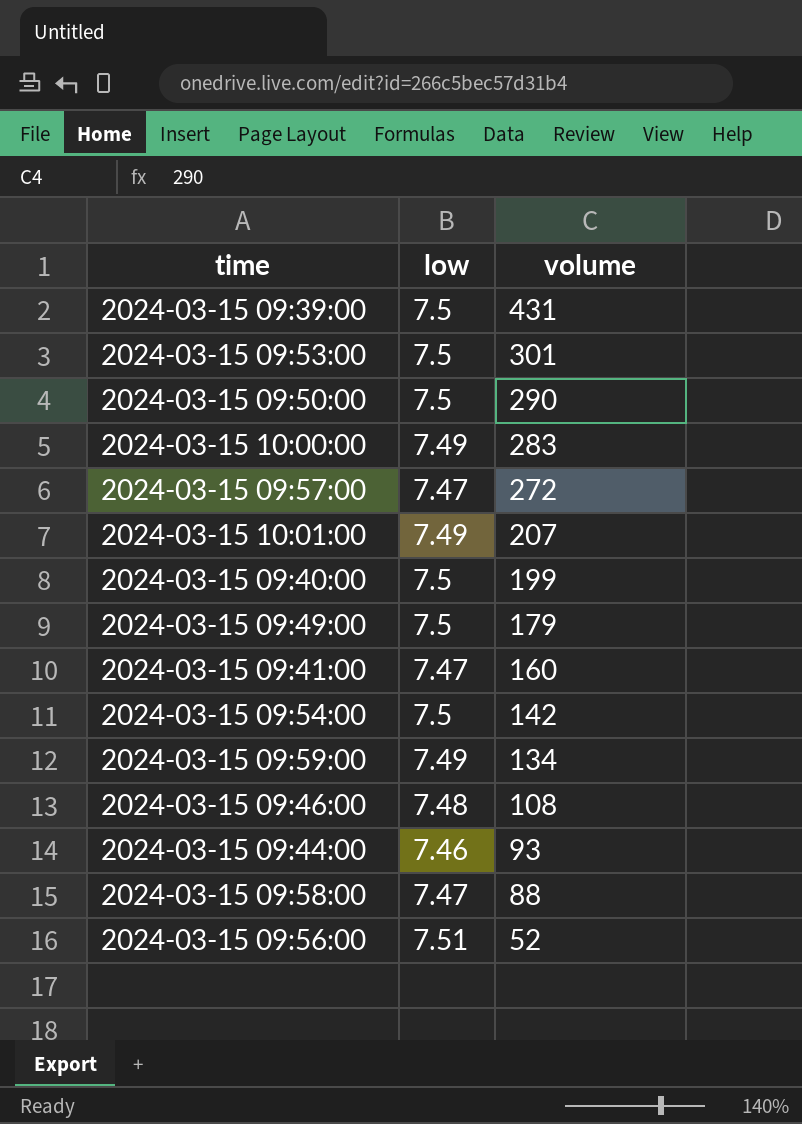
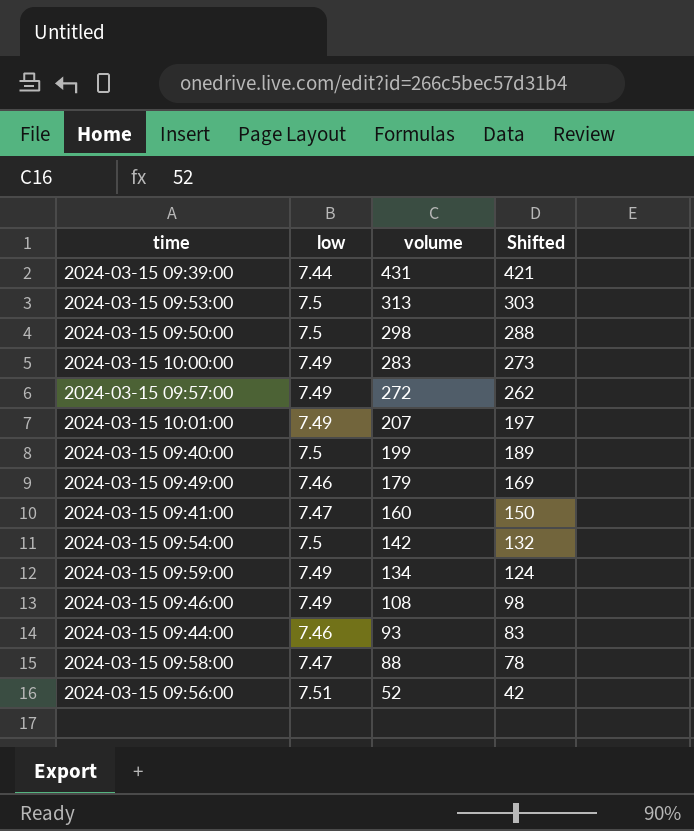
column Shifted | formula: none -> [volume] - 10
2024-03-15 09:39:00 | low: 7.5 -> 7.44
2024-03-15 09:53:00 | volume: 301 -> 313
2024-03-15 09:50:00 | volume: 290 -> 298
2024-03-15 09:57:00 | low: 7.47 -> 7.49
2024-03-15 09:49:00 | low: 7.5 -> 7.46
2024-03-15 09:46:00 | low: 7.48 -> 7.49

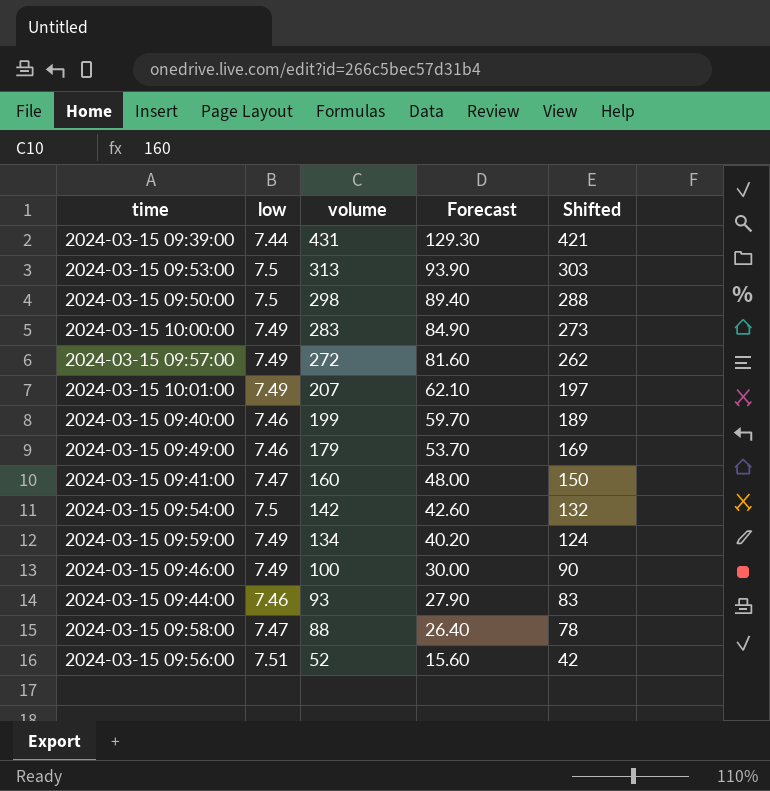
column Forecast | formula: none -> [volume] * 0.3
2024-03-15 09:40:00 | low: 7.5 -> 7.46
2024-03-15 09:46:00 | volume: 108 -> 100
2024-03-15 09:46:00 | Shifted: 98 -> 90

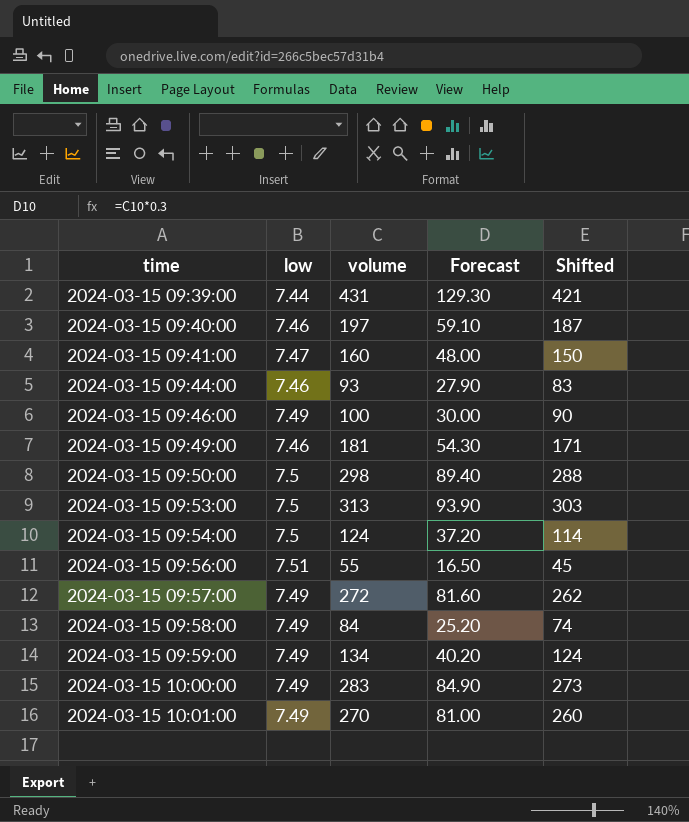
row order: volume descending -> time ascending
2024-03-15 09:40:00 | volume: 199 -> 197
2024-03-15 09:40:00 | Forecast: 59.70 -> 59.10
2024-03-15 09:40:00 | Shifted: 189 -> 187
2024-03-15 09:49:00 | volume: 179 -> 181
2024-03-15 09:49:00 | Forecast: 53.70 -> 54.30
2024-03-15 09:49:00 | Shifted: 169 -> 171
2024-03-15 09:54:00 | volume: 142 -> 124
2024-03-15 09:54:00 | Forecast: 42.60 -> 37.20
2024-03-15 09:54:00 | Shifted: 132 -> 114
2024-03-15 09:56:00 | volume: 52 -> 55
2024-03-15 09:56:00 | Forecast: 15.60 -> 16.50
2024-03-15 09:56:00 | Shifted: 42 -> 45
2024-03-15 09:58:00 | low: 7.47 -> 7.49
2024-03-15 09:58:00 | volume: 88 -> 84
2024-03-15 09:58:00 | Forecast: 26.40 -> 25.20
2024-03-15 09:58:00 | Shifted: 78 -> 74
2024-03-15 10:01:00 | volume: 207 -> 270
2024-03-15 10:01:00 | Forecast: 62.10 -> 81.00
2024-03-15 10:01:00 | Shifted: 197 -> 260

